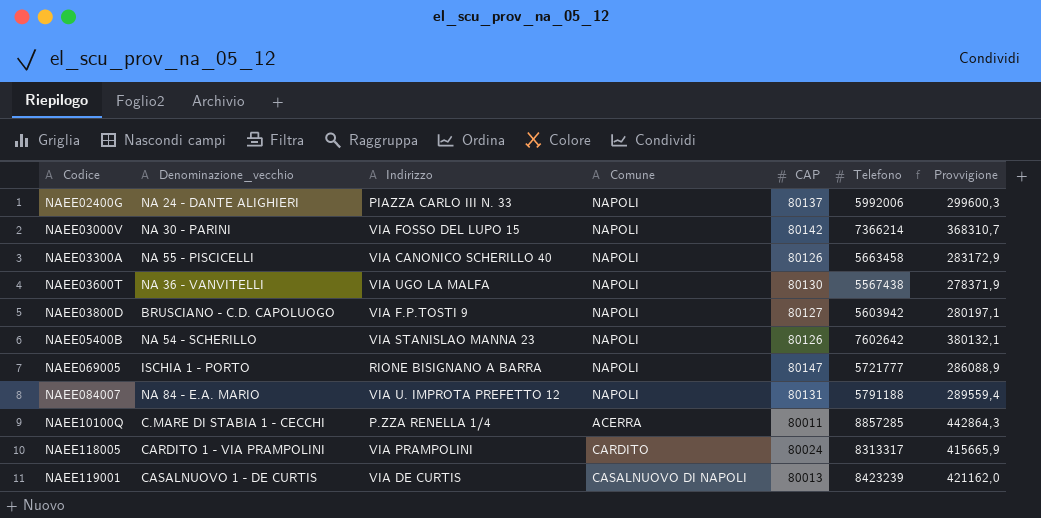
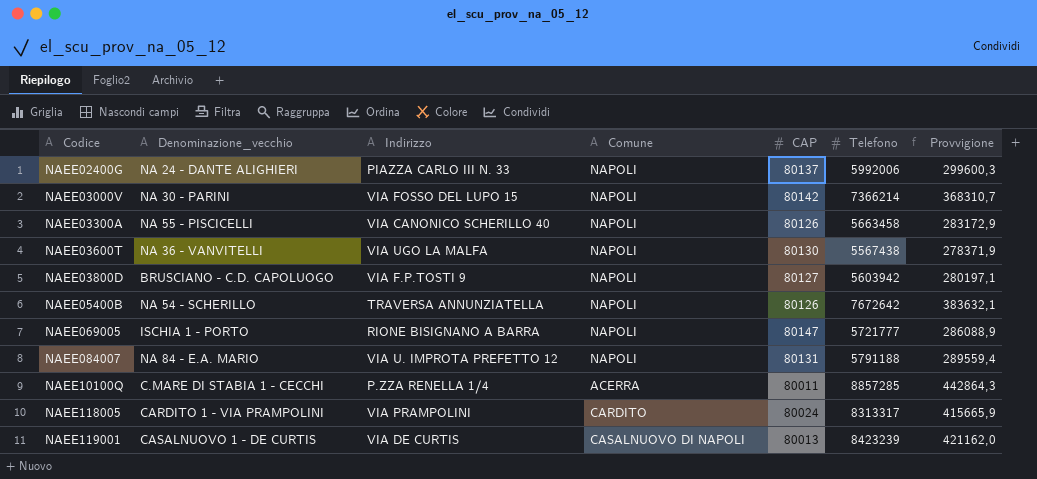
NAEE05400B | Indirizzo: VIA STANISLAO MANNA 23 -> TRAVERSA ANNUNZIATELLA
NAEE05400B | Telefono: 7602642 -> 7672642
NAEE05400B | Provvigione: 380132,1 -> 383632,1

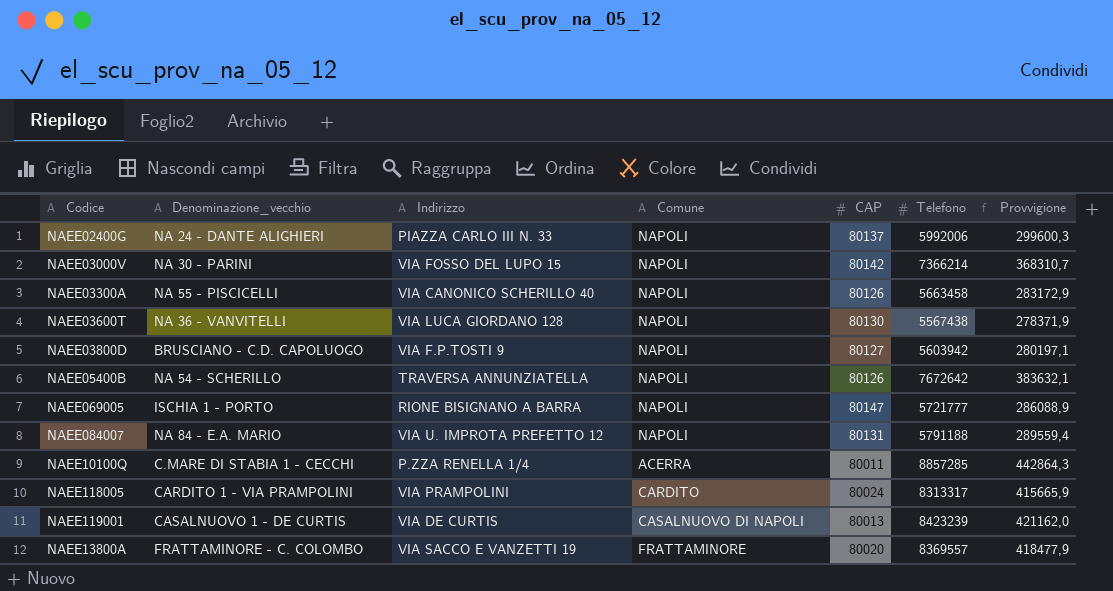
NAEE03600T | Indirizzo: VIA UGO LA MALFA -> VIA LUCA GIORDANO 128
row NAEE13800A: none -> FRATTAMINORE - C. COLOMBO | VIA SACCO E VANZETTI 19 | FRATTAMINORE | 80020 | 8369557 | 418477,9

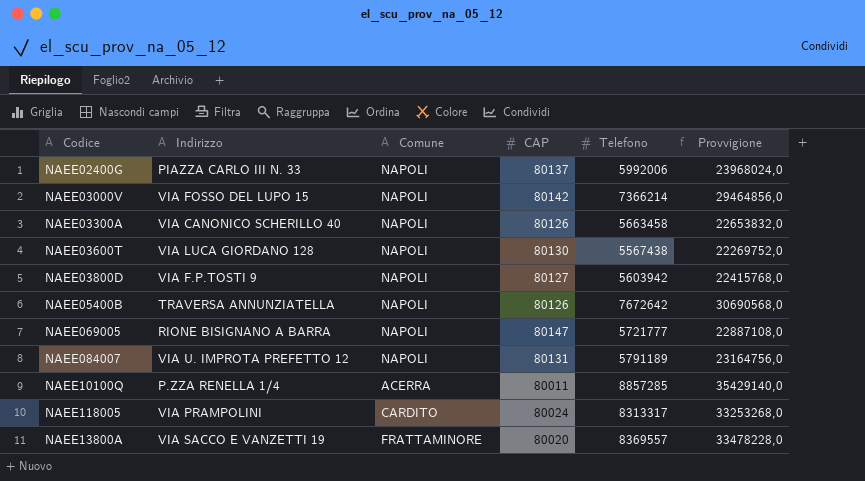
column Denominazione_vecchio | position: 2 -> none
column Provvigione | formula: [Telefono] * 0,05 -> [Telefono] * 4
row NAEE119001: CASALNUOVO 1 - DE CURTIS | VIA DE CURTIS | CASALNUOVO DI NAPOLI | 80013 | 8423239 | 421162,0 -> none
NAEE084007 | Telefono: 5791188 -> 5791189

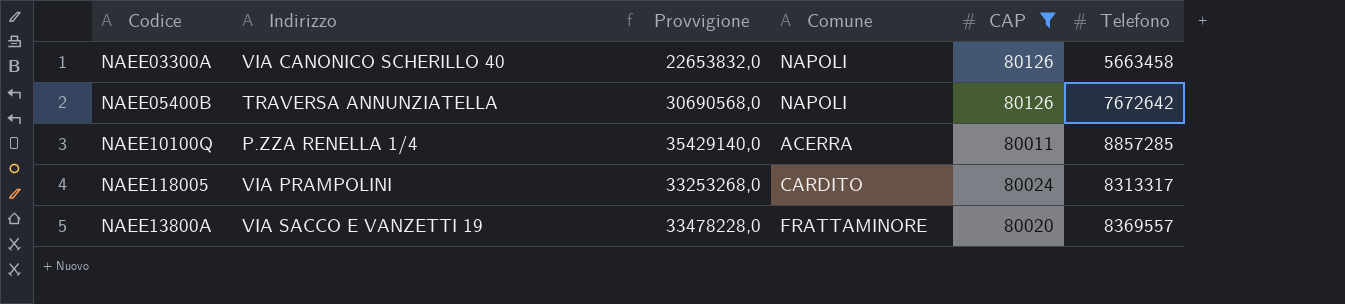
filter: none -> CAP <= 80126
column Provvigione | position: 6 -> 3

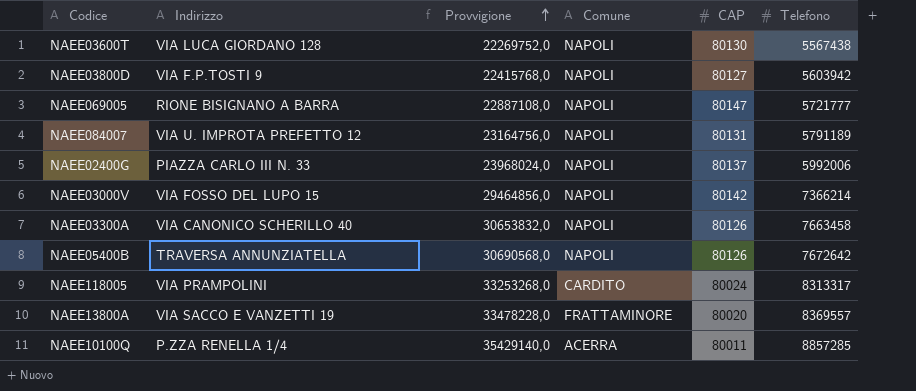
filter: CAP <= 80126 -> none
row order: none -> Provvigione ascending
NAEE03300A | Provvigione: 22653832,0 -> 30653832,0
NAEE03300A | Telefono: 5663458 -> 7663458

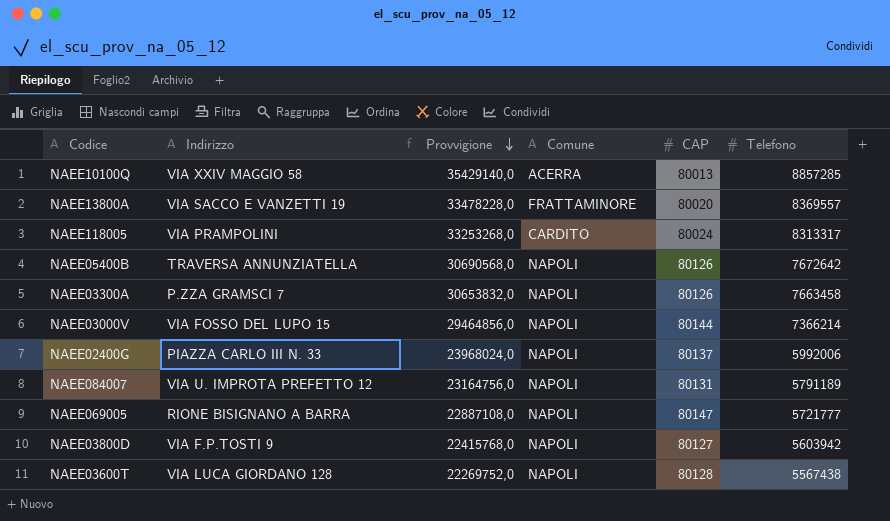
row order: Provvigione ascending -> Provvigione descending
NAEE10100Q | Indirizzo: P.ZZA RENELLA 1/4 -> VIA XXIV MAGGIO 58
NAEE10100Q | CAP: 80011 -> 80013
NAEE03300A | Indirizzo: VIA CANONICO SCHERILLO 40 -> P.ZZA GRAMSCI 7
NAEE03000V | CAP: 80142 -> 80144
NAEE03600T | CAP: 80130 -> 80128

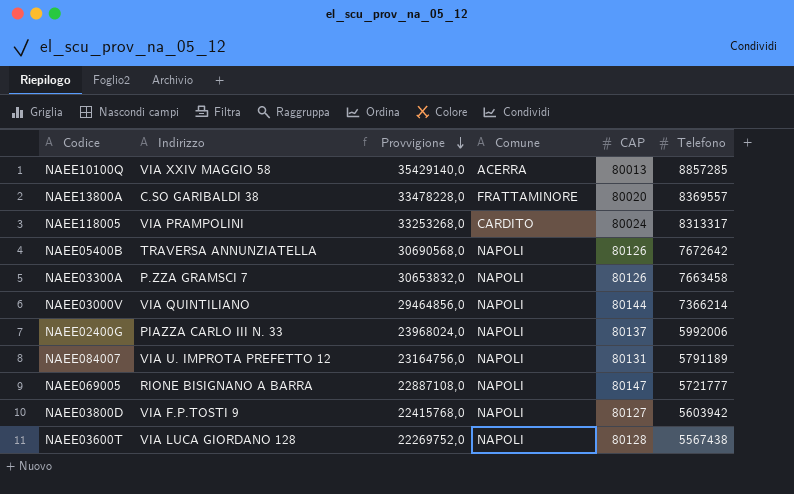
NAEE13800A | Indirizzo: VIA SACCO E VANZETTI 19 -> C.SO GARIBALDI 38
NAEE03000V | Indirizzo: VIA FOSSO DEL LUPO 15 -> VIA QUINTILIANO

